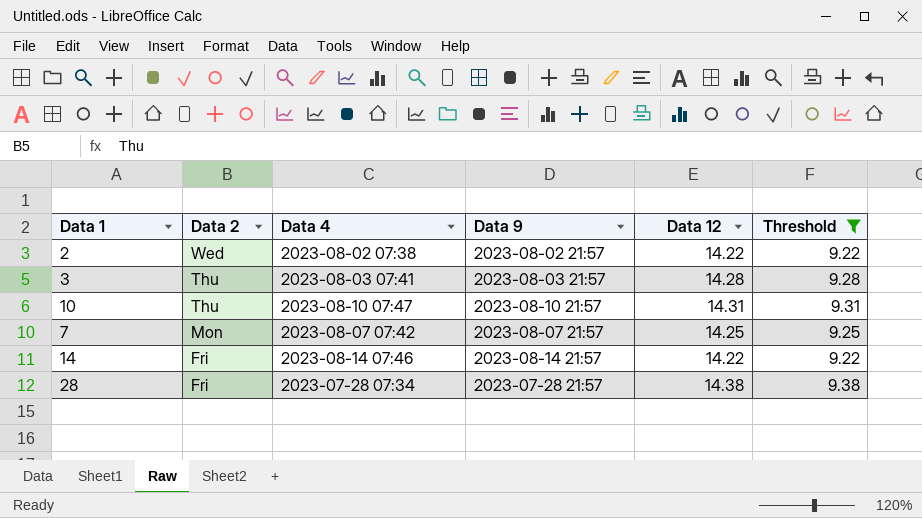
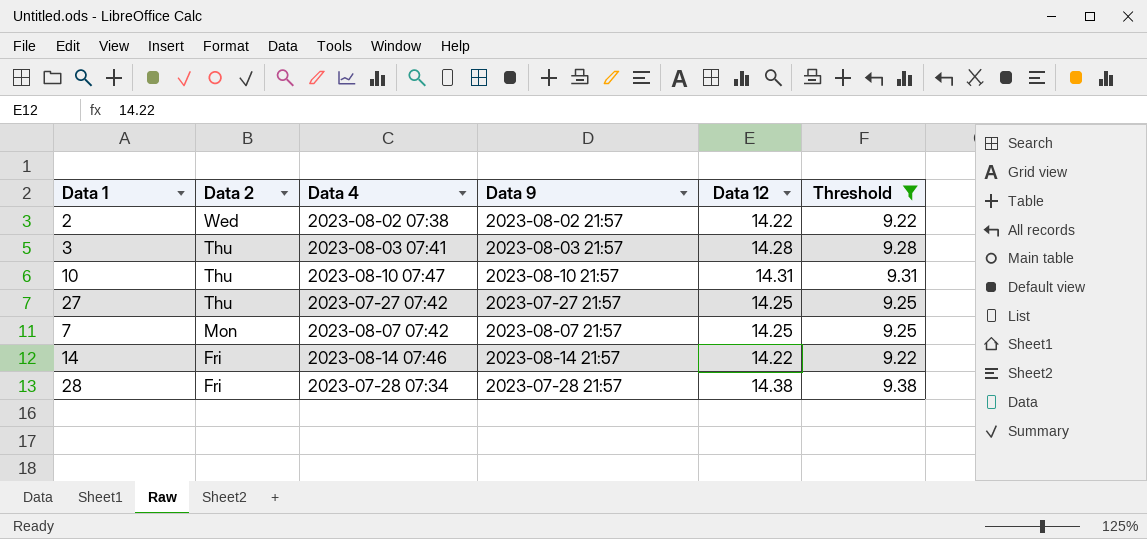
row 27: none -> Thu | 2023-07-27 07:42 | 2023-07-27 21:57 | 14.25 | 9.25

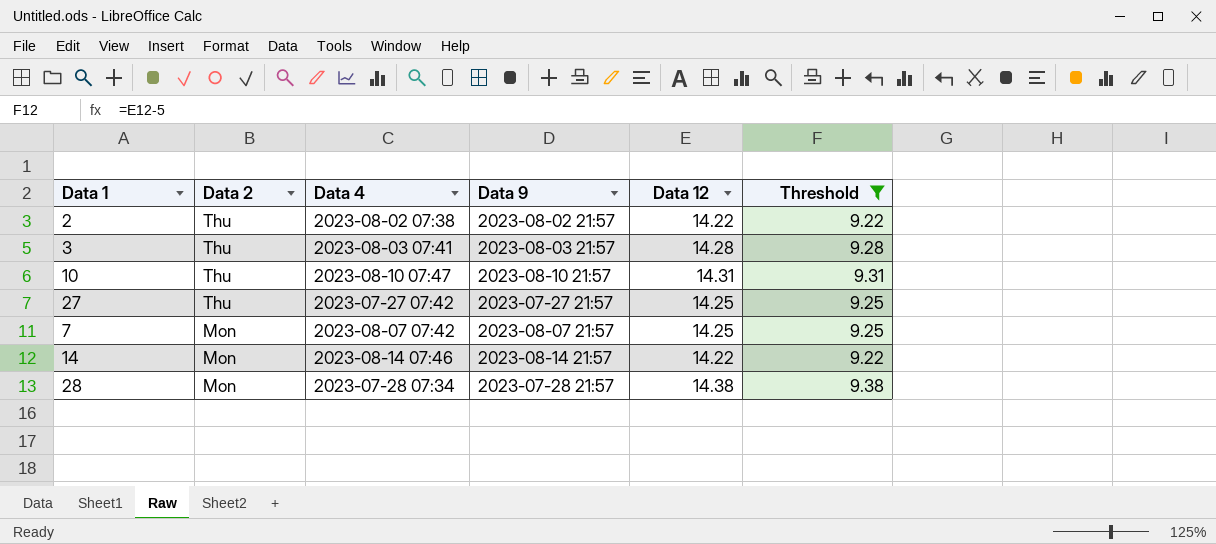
2 | Data 2: Wed -> Thu
14 | Data 2: Fri -> Mon
28 | Data 2: Fri -> Mon

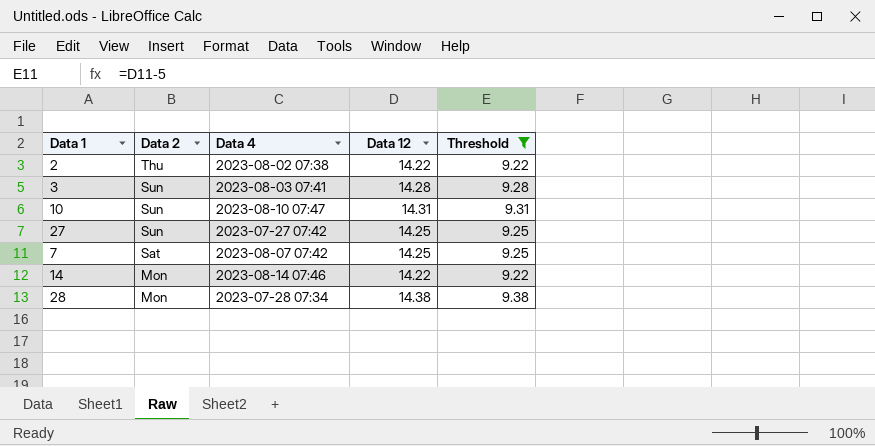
column Data 9 | position: 4 -> none
3 | Data 2: Thu -> Sun
10 | Data 2: Thu -> Sun
27 | Data 2: Thu -> Sun
7 | Data 2: Mon -> Sat

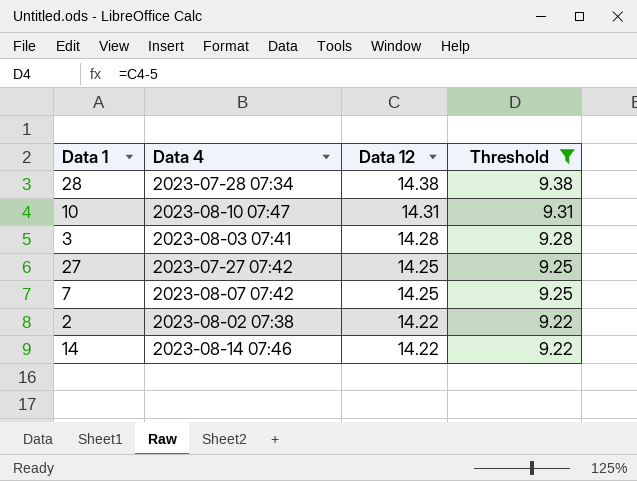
row order: Data 2 descending -> Data 12 descending
column Data 2 | position: 2 -> none

